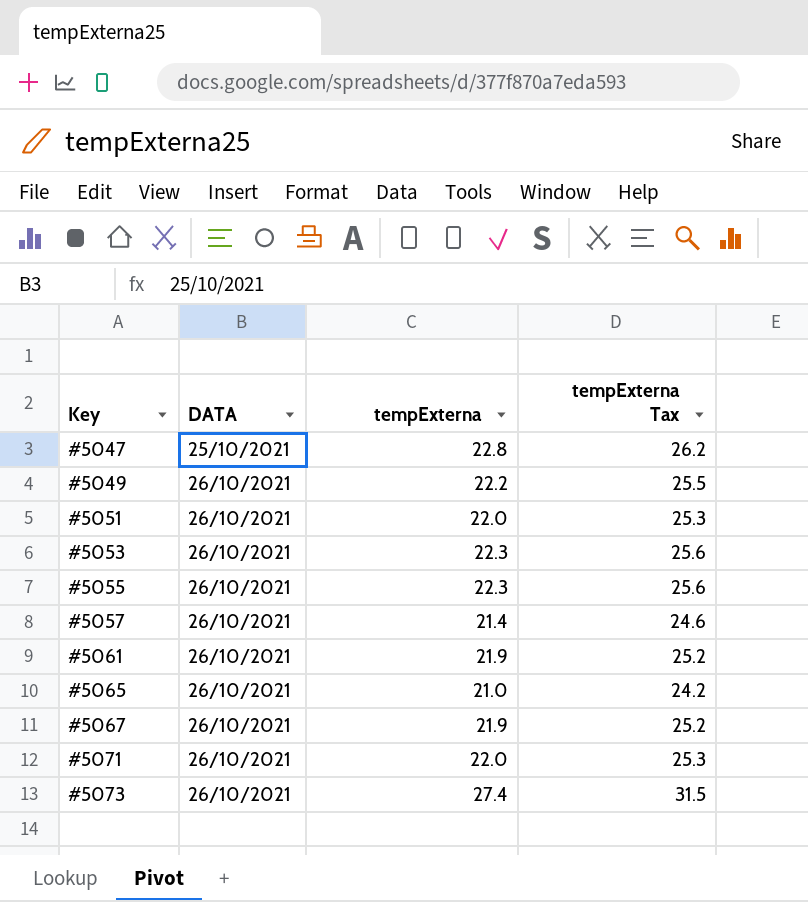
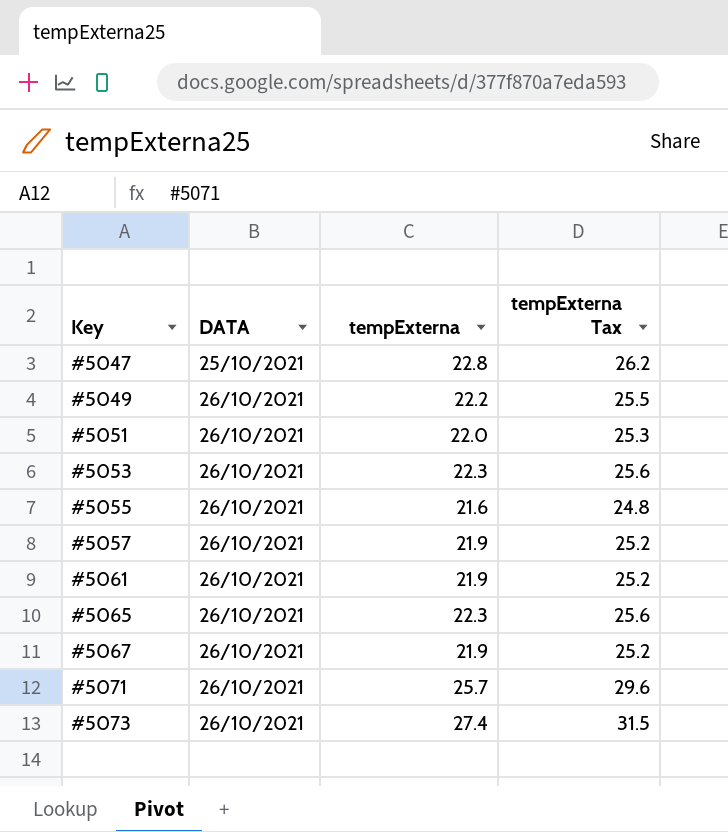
#5055 | tempExterna: 22.3 -> 21.6
#5055 | tempExterna Tax: 25.6 -> 24.8
#5057 | tempExterna: 21.4 -> 21.9
#5057 | tempExterna Tax: 24.6 -> 25.2
#5065 | tempExterna: 21.0 -> 22.3
#5065 | tempExterna Tax: 24.2 -> 25.6
#5071 | tempExterna: 22.0 -> 25.7
#5071 | tempExterna Tax: 25.3 -> 29.6

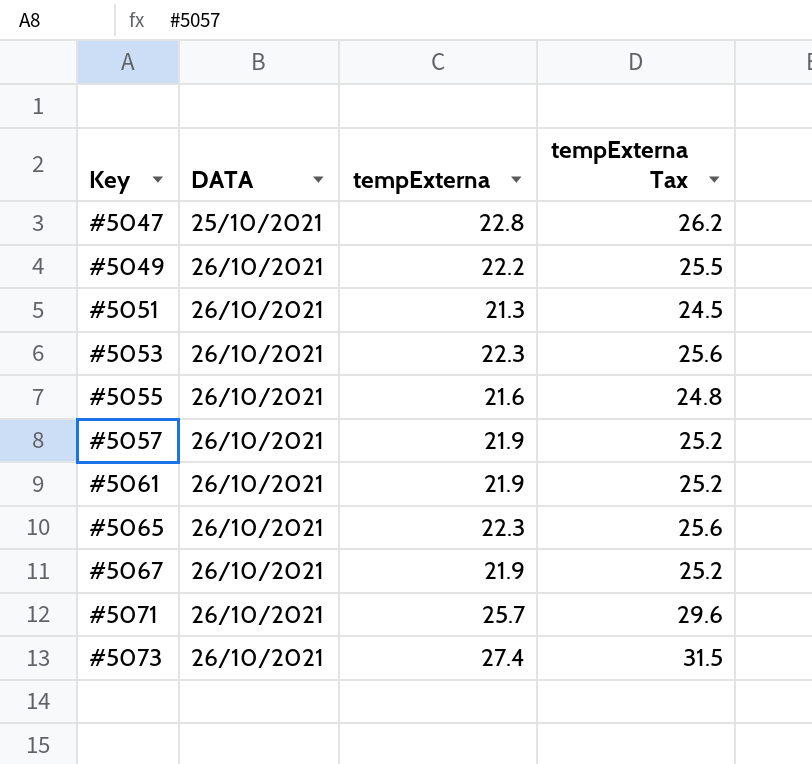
#5051 | tempExterna: 22.0 -> 21.3
#5051 | tempExterna Tax: 25.3 -> 24.5

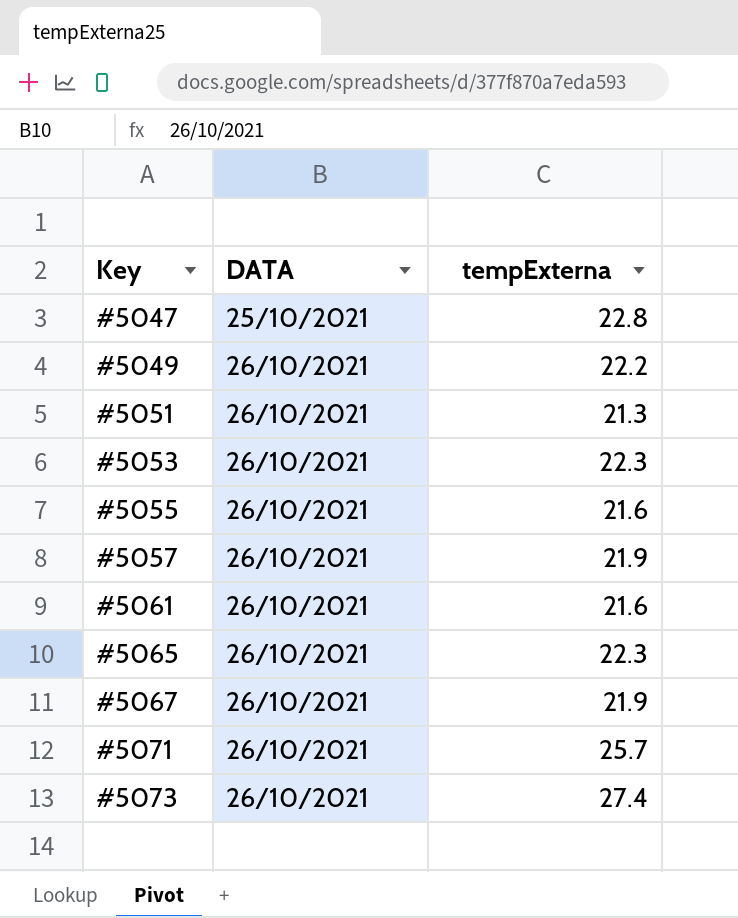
column tempExterna Tax | formula: [tempExterna] * 1.15 -> none
#5061 | tempExterna: 21.9 -> 21.6

